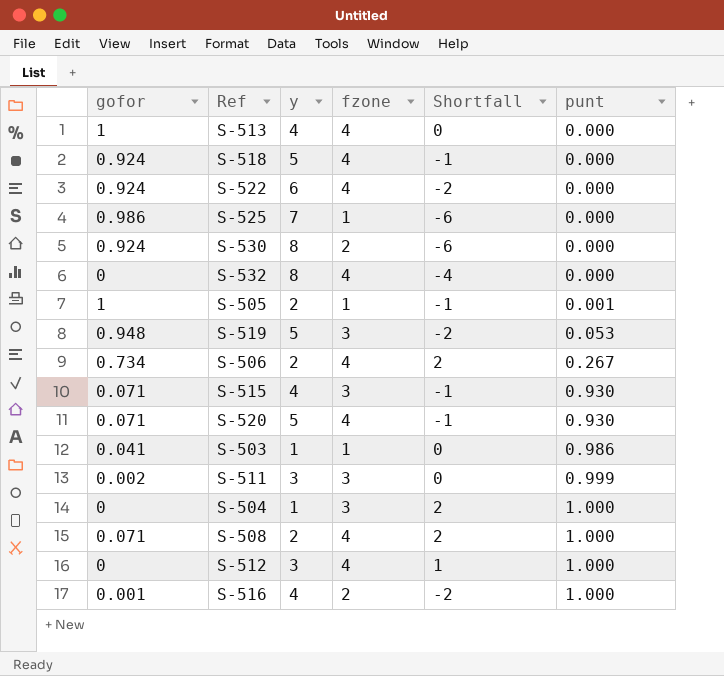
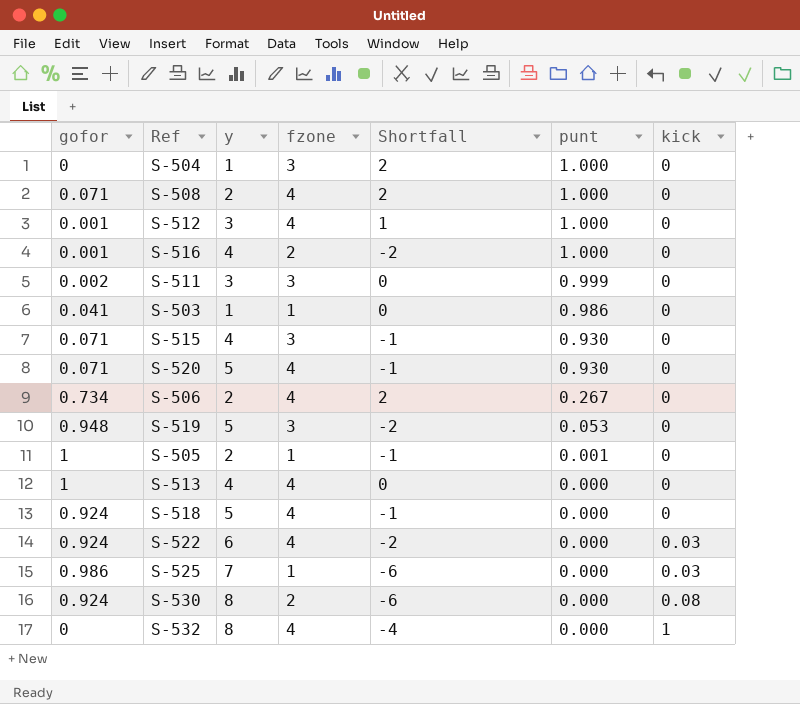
row order: punt ascending -> punt descending
column kick | position: none -> 7
S-512 | gofor: 0 -> 0.001

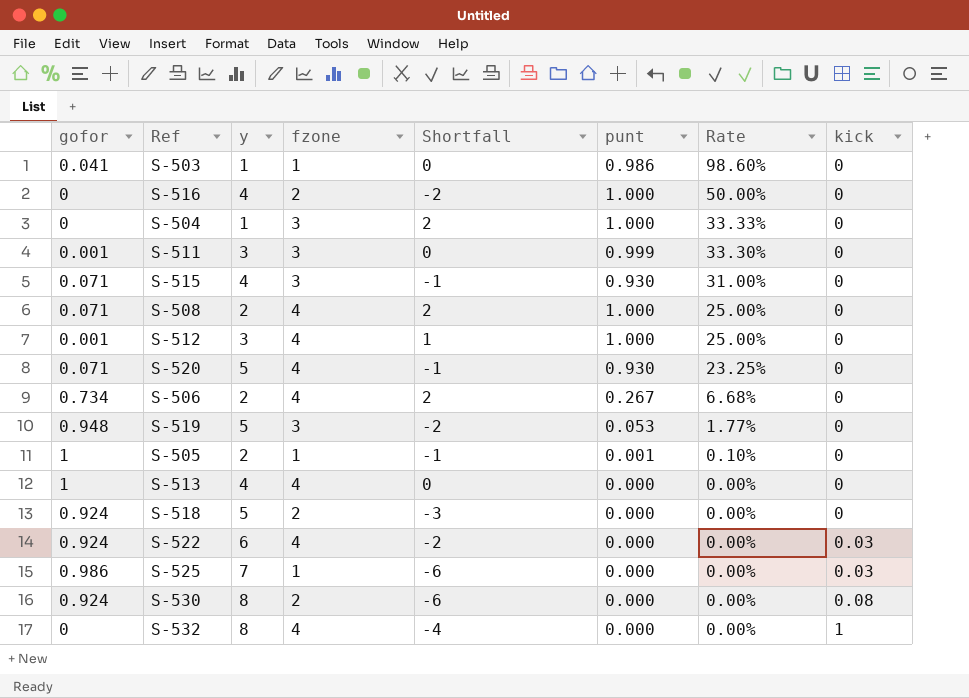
row order: punt descending -> Rate descending
column Rate | formula: none -> [punt] / [fzone]
S-516 | gofor: 0.001 -> 0
S-511 | gofor: 0.002 -> 0.001
S-518 | fzone: 4 -> 2
S-518 | Shortfall: -1 -> -3

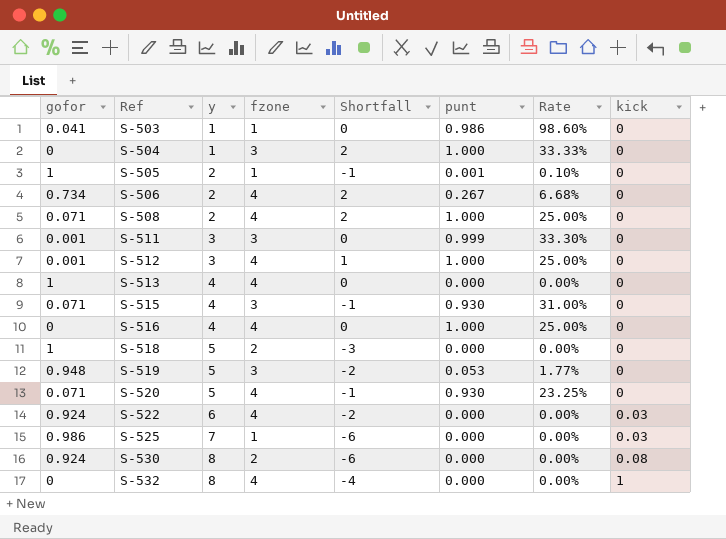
row order: Rate descending -> Ref ascending
S-516 | fzone: 2 -> 4
S-516 | Shortfall: -2 -> 0
S-516 | Rate: 50.00% -> 25.00%
S-518 | gofor: 0.924 -> 1

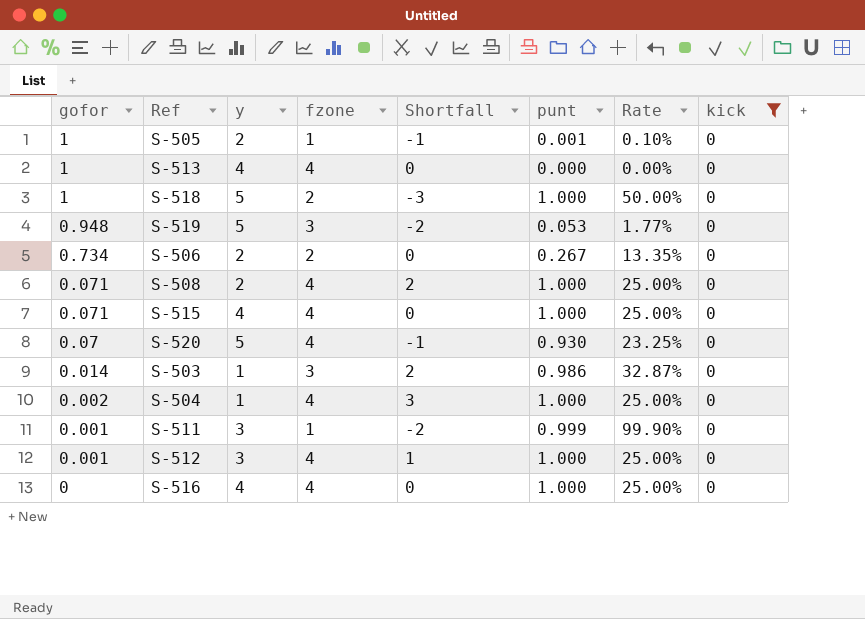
filter: none -> kick = 0
row order: Ref ascending -> gofor descending
S-518 | punt: 0.000 -> 1.000
S-518 | Rate: 0.00% -> 50.00%
S-506 | fzone: 4 -> 2
S-506 | Shortfall: 2 -> 0
S-506 | Rate: 6.68% -> 13.35%
S-515 | fzone: 3 -> 4
S-515 | Shortfall: -1 -> 0
S-515 | punt: 0.930 -> 1.000
S-515 | Rate: 31.00% -> 25.00%
S-520 | gofor: 0.071 -> 0.07
S-503 | gofor: 0.041 -> 0.014
S-503 | fzone: 1 -> 3
S-503 | Shortfall: 0 -> 2
S-503 | Rate: 98.60% -> 32.87%
S-504 | gofor: 0 -> 0.002
S-504 | fzone: 3 -> 4
S-504 | Shortfall: 2 -> 3
S-504 | Rate: 33.33% -> 25.00%
S-511 | fzone: 3 -> 1
S-511 | Shortfall: 0 -> -2
S-511 | Rate: 33.30% -> 99.90%

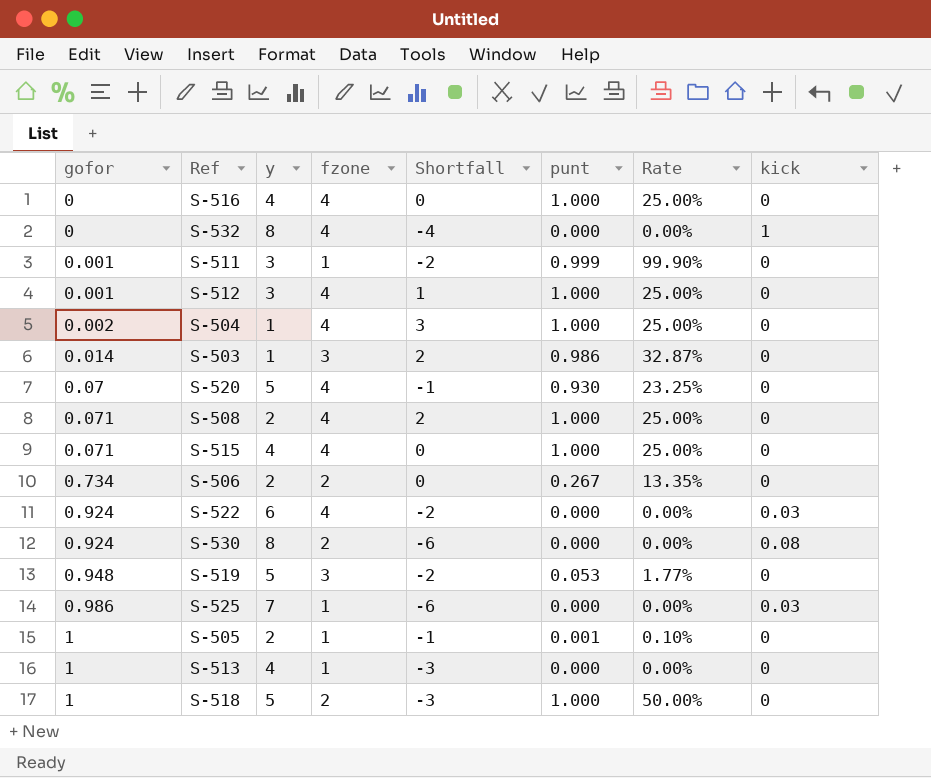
filter: kick = 0 -> none
row order: gofor descending -> gofor ascending
S-513 | fzone: 4 -> 1
S-513 | Shortfall: 0 -> -3

